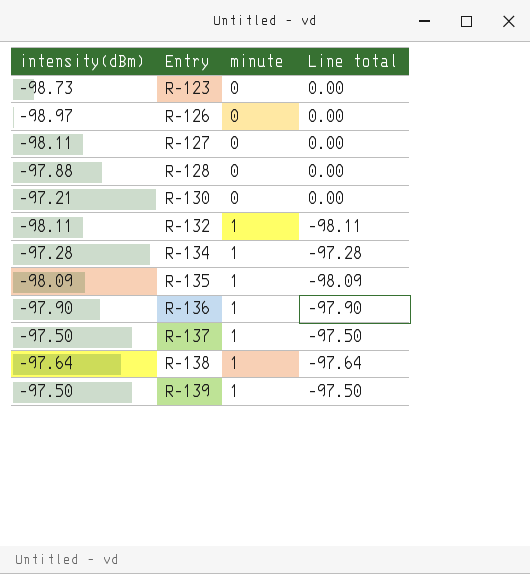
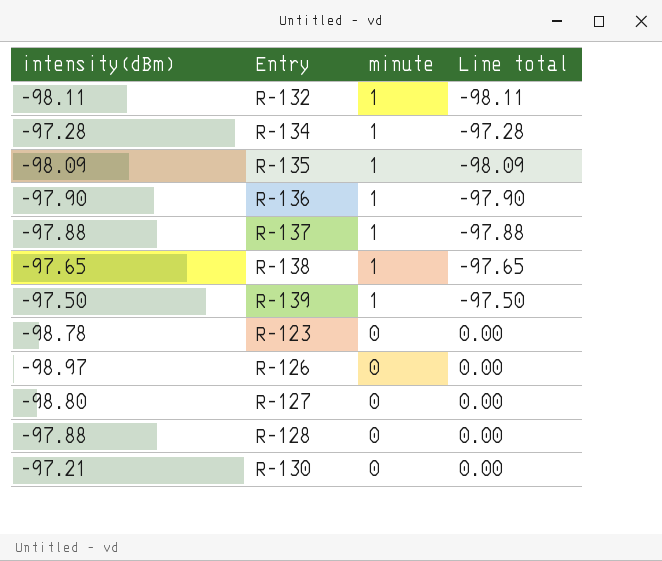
row order: Entry ascending -> minute descending
R-137 | intensity(dBm): -97.50 -> -97.88
R-137 | Line total: -97.50 -> -97.88
R-138 | intensity(dBm): -97.64 -> -97.65
R-138 | Line total: -97.64 -> -97.65
R-123 | intensity(dBm): -98.73 -> -98.78
R-127 | intensity(dBm): -98.11 -> -98.80

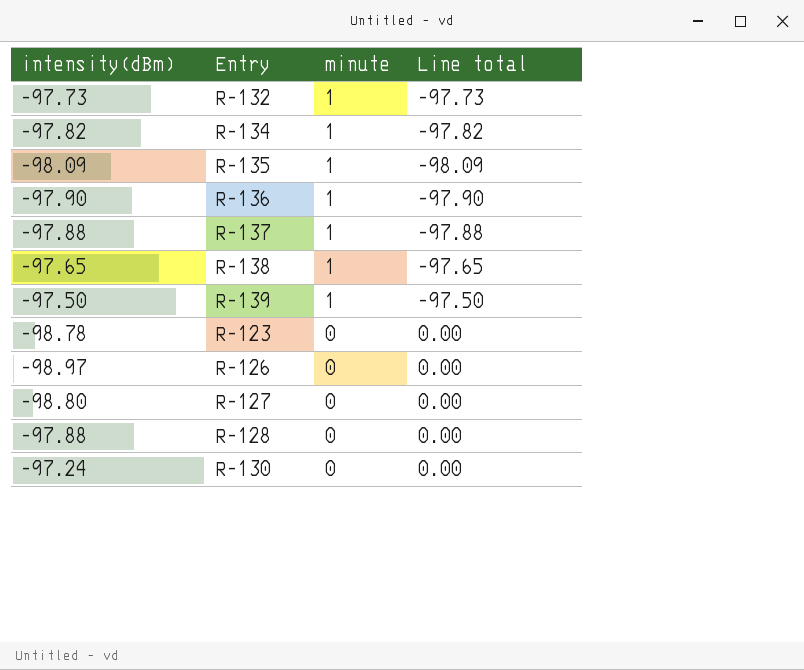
R-132 | intensity(dBm): -98.11 -> -97.73
R-132 | Line total: -98.11 -> -97.73
R-134 | intensity(dBm): -97.28 -> -97.82
R-134 | Line total: -97.28 -> -97.82
R-130 | intensity(dBm): -97.21 -> -97.24

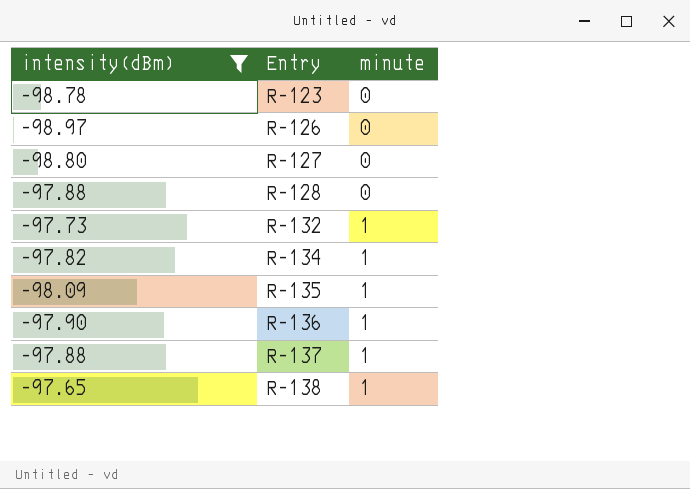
filter: none -> intensity(dBm) <= -97.65
row order: minute descending -> Entry ascending
column Line total | formula: [intensity(dBm)] * [minute] -> none

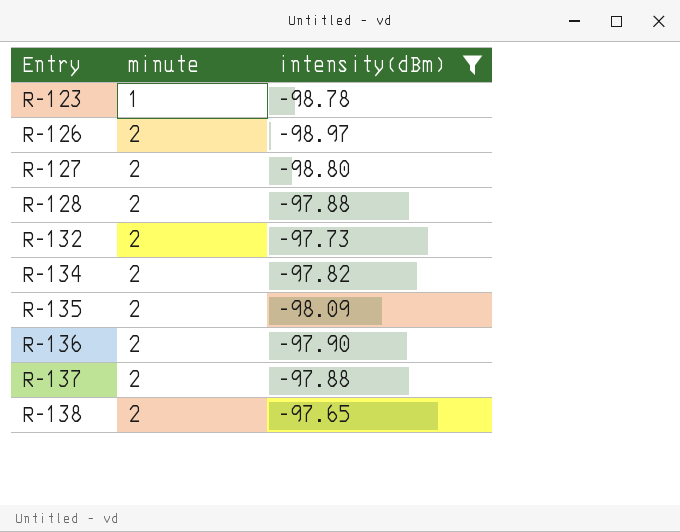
column intensity(dBm) | position: 1 -> 3
R-123 | minute: 0 -> 1
R-126 | minute: 0 -> 2
R-127 | minute: 0 -> 2
R-128 | minute: 0 -> 2
R-132 | minute: 1 -> 2
R-134 | minute: 1 -> 2
R-135 | minute: 1 -> 2
R-136 | minute: 1 -> 2
R-137 | minute: 1 -> 2
R-138 | minute: 1 -> 2

